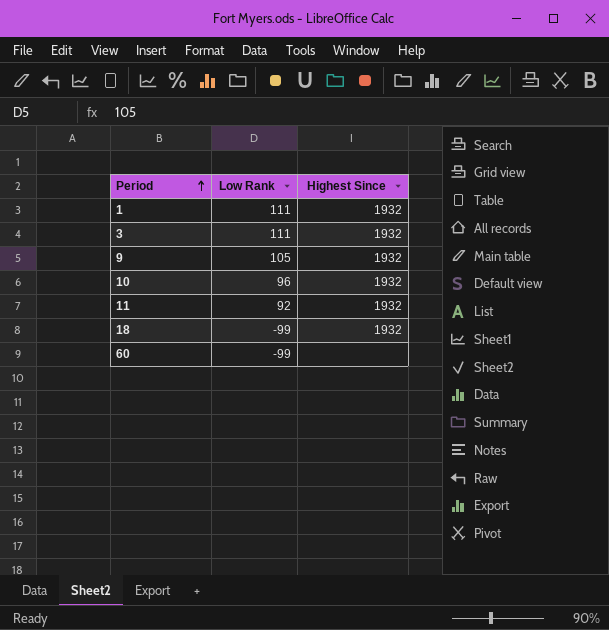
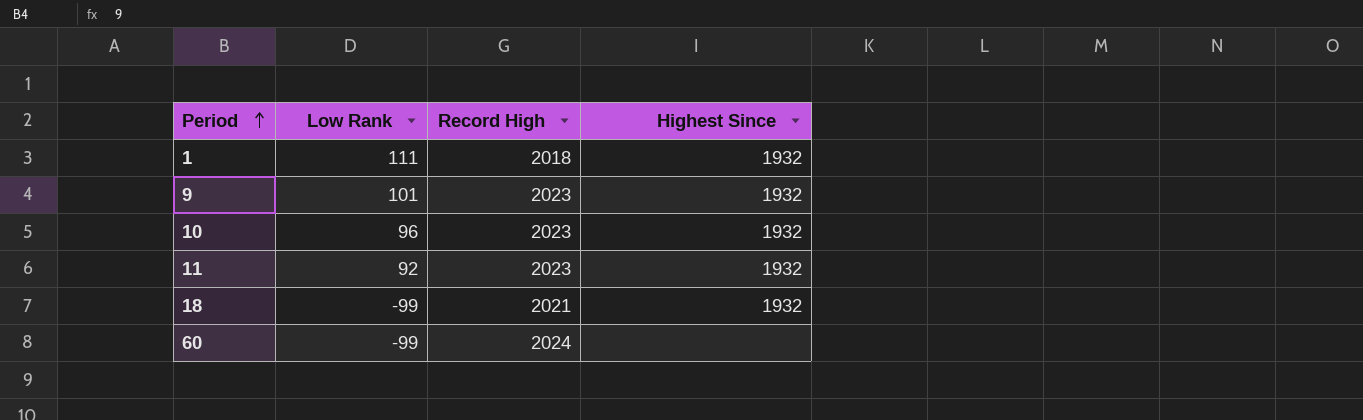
column Record High | position: none -> 3
row 3: 111 | 1932 -> none
9 | Low Rank: 105 -> 101

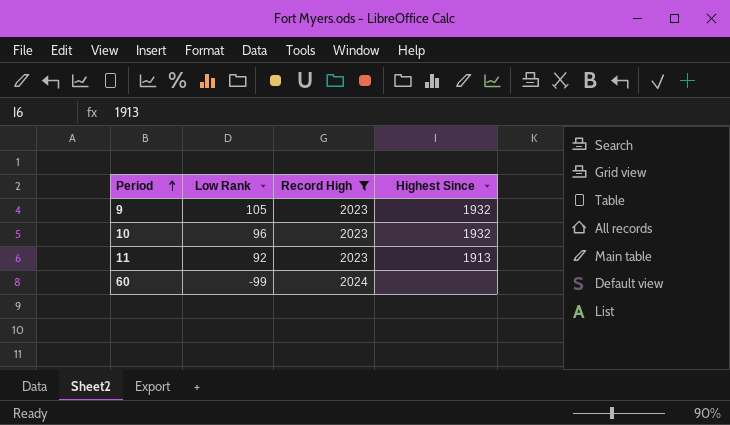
filter: none -> Record High >= 2023
9 | Low Rank: 101 -> 105
11 | Highest Since: 1932 -> 1913

